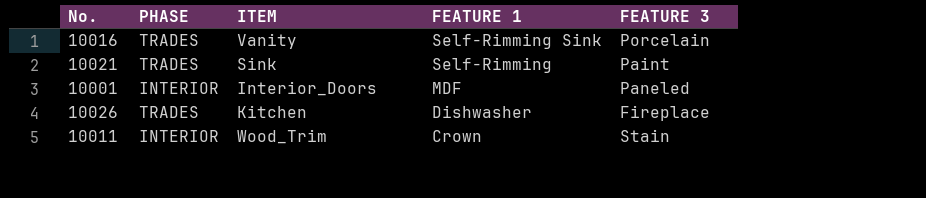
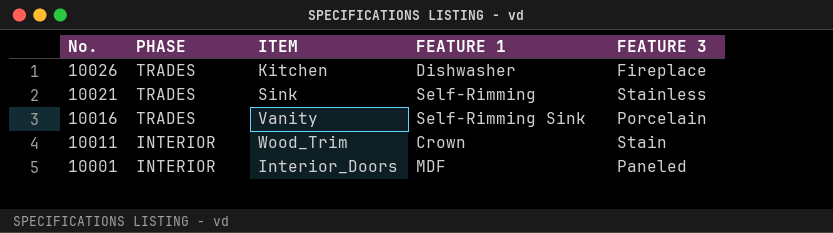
row order: FEATURE 1 descending -> No. descending
10021 | FEATURE 3: Paint -> Stainless

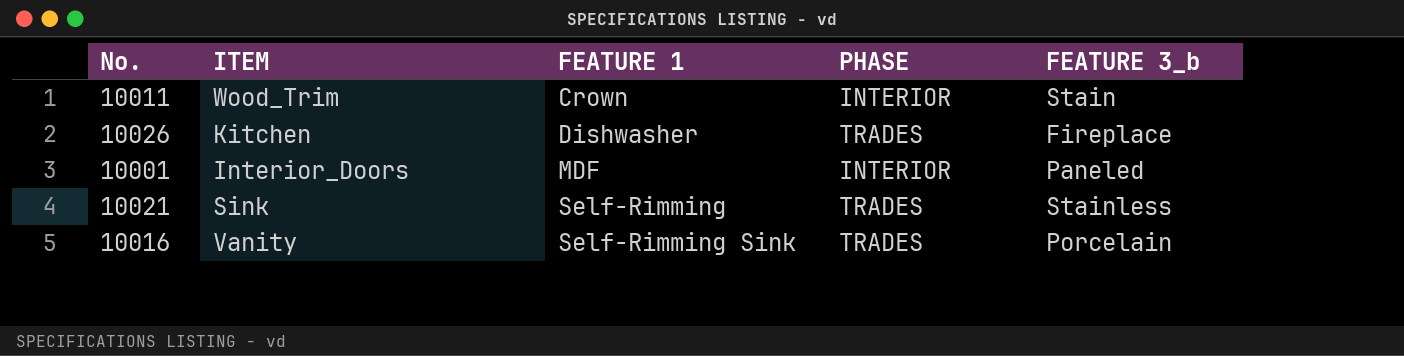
row order: No. descending -> FEATURE 1 ascending
column PHASE | position: 2 -> 4
column name: FEATURE 3 -> FEATURE 3_b

